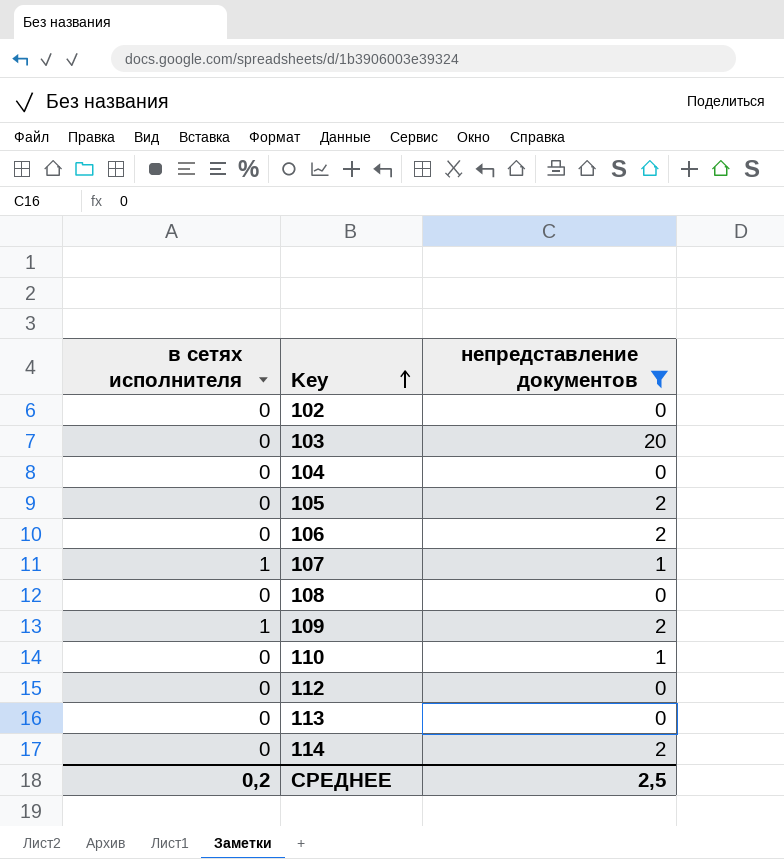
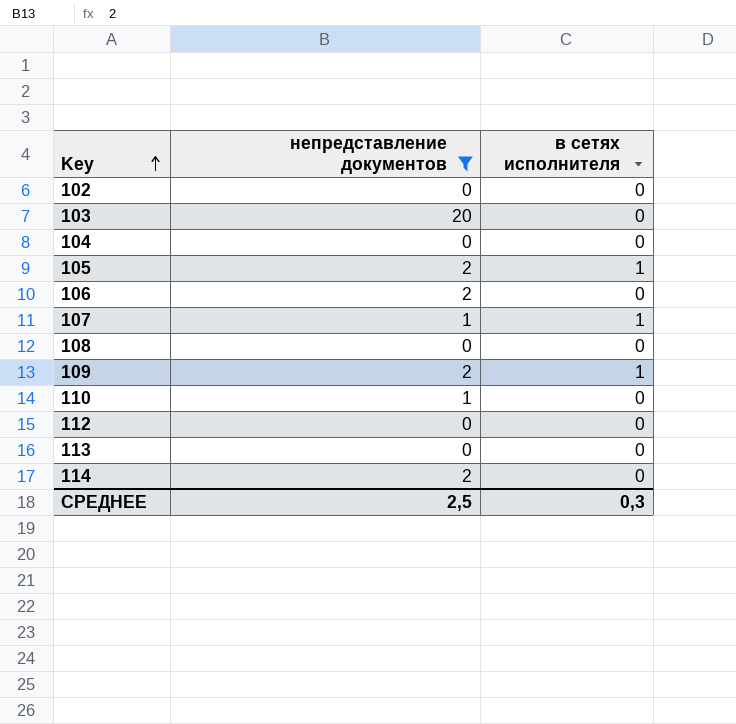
column в сетях исполнителя | position: 1 -> 3
105 | в сетях исполнителя: 0 -> 1
СРЕДНЕЕ | в сетях исполнителя: 0,2 -> 0,3

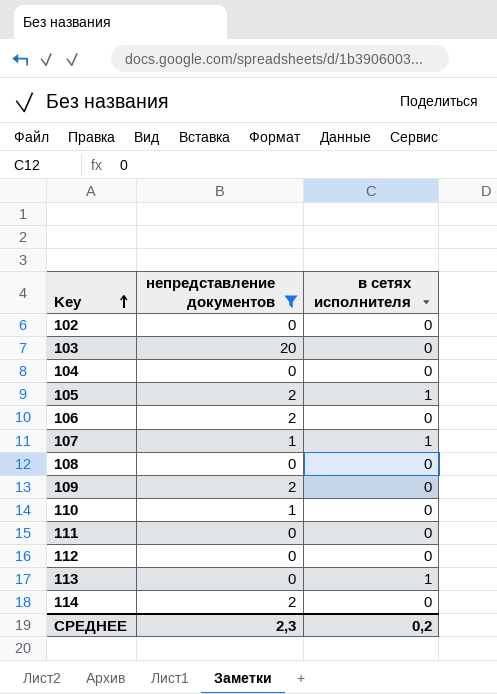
109 | в сетях исполнителя: 1 -> 0
row 111: none -> 0 | 0
113 | в сетях исполнителя: 0 -> 1
СРЕДНЕЕ | непредставление документов: 2,5 -> 2,3
СРЕДНЕЕ | в сетях исполнителя: 0,3 -> 0,2

